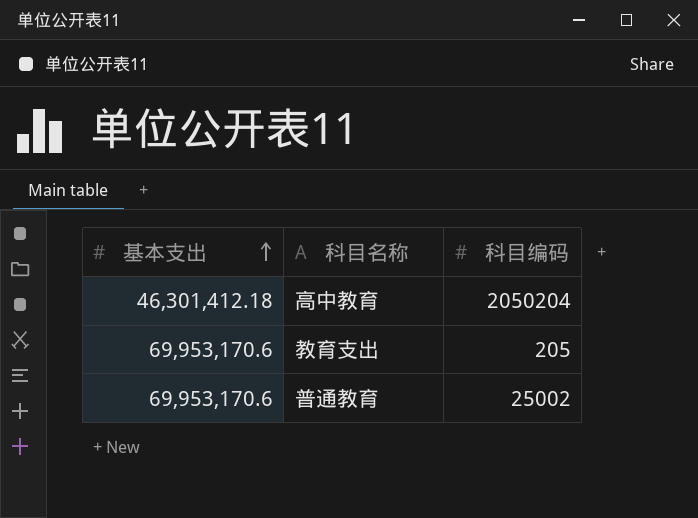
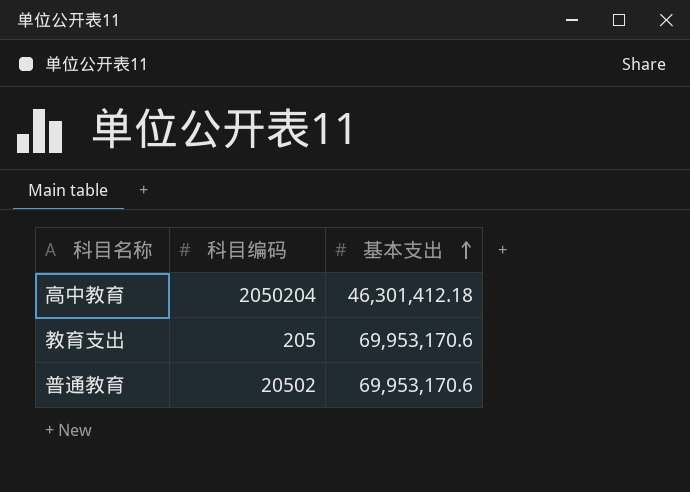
column 基本支出 | position: 1 -> 3
普通教育 | 科目编码: 25002 -> 20502

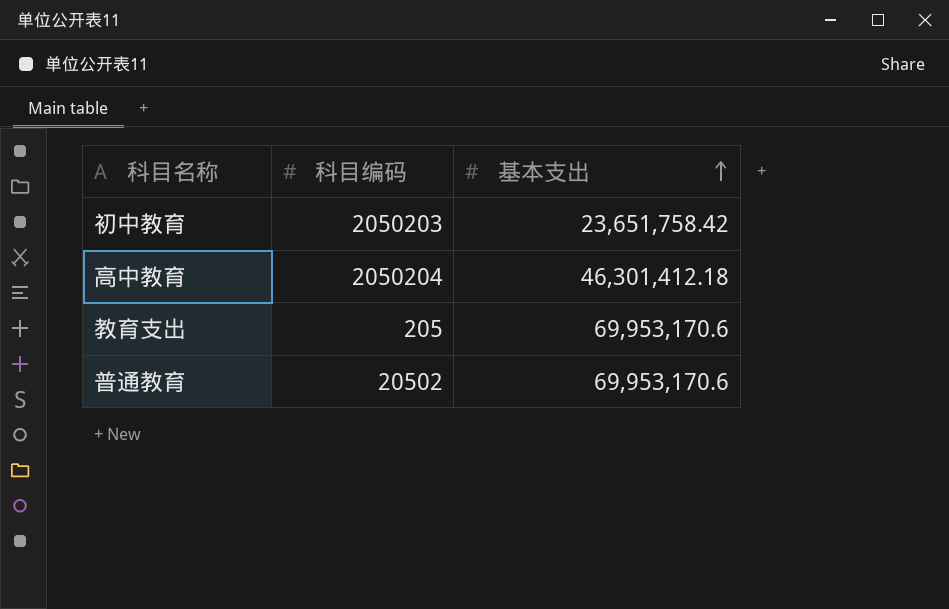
row 初中教育: none -> 2050203 | 23,651,758.42

